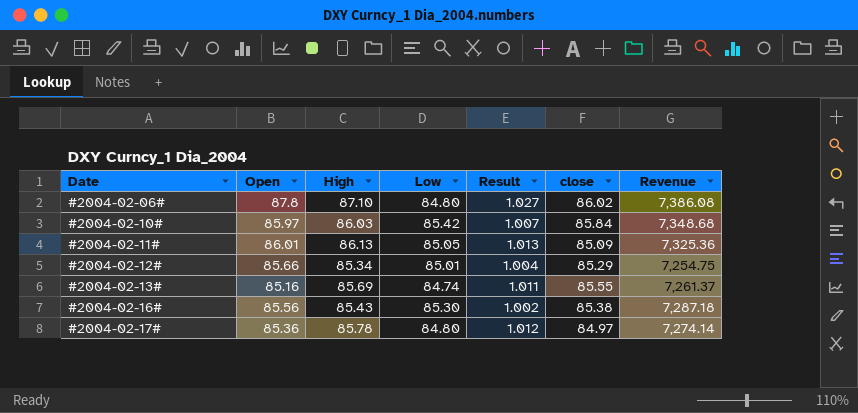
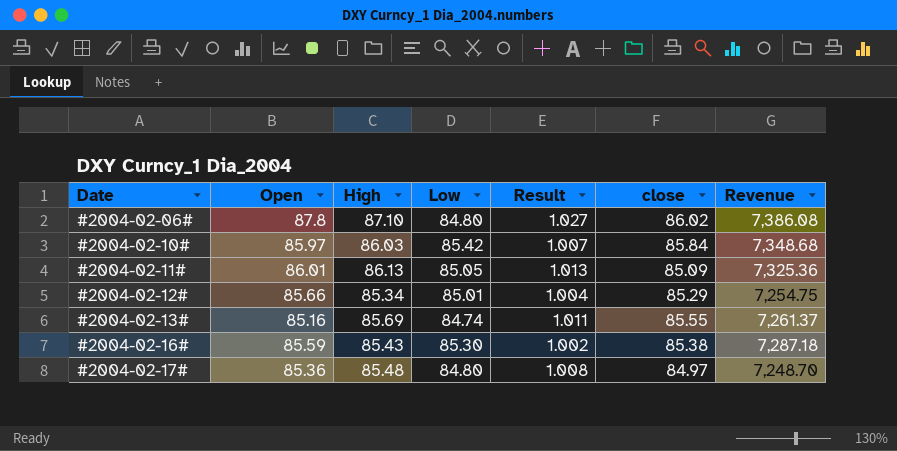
#2004-02-16# | Open: 85.56 -> 85.59
#2004-02-17# | High: 85.78 -> 85.48
#2004-02-17# | Result: 1.012 -> 1.008
#2004-02-17# | Revenue: 7,274.14 -> 7,248.70

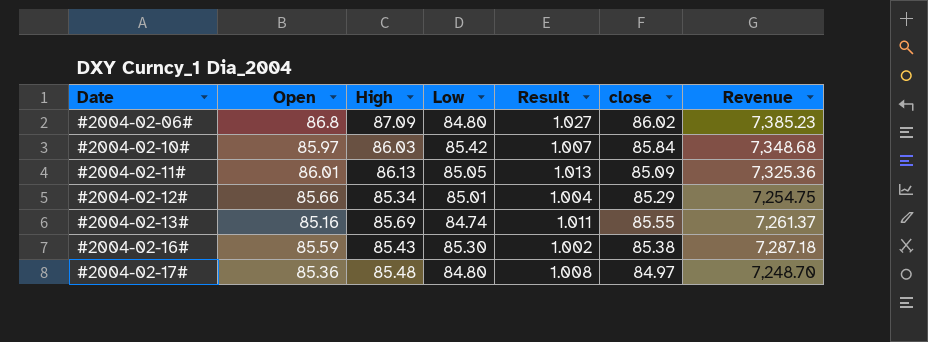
#2004-02-06# | Open: 87.8 -> 86.8
#2004-02-06# | High: 87.10 -> 87.09
#2004-02-06# | Revenue: 7,386.08 -> 7,385.23

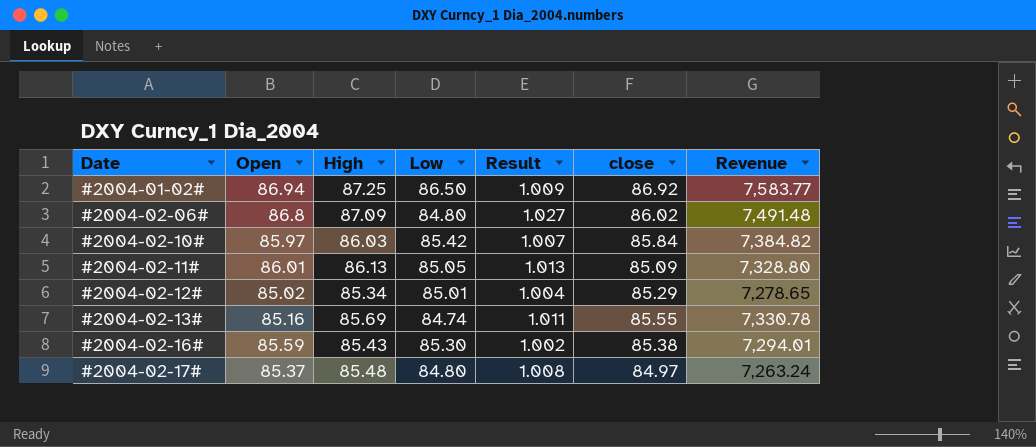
column Revenue | formula: [High] * [Low] -> [High] * [close]
row #2004-01-02#: none -> 86.94 | 87.25 | 86.50 | 1.009 | 86.92 | 7,583.77
#2004-02-12# | Open: 85.66 -> 85.02
#2004-02-17# | Open: 85.36 -> 85.37

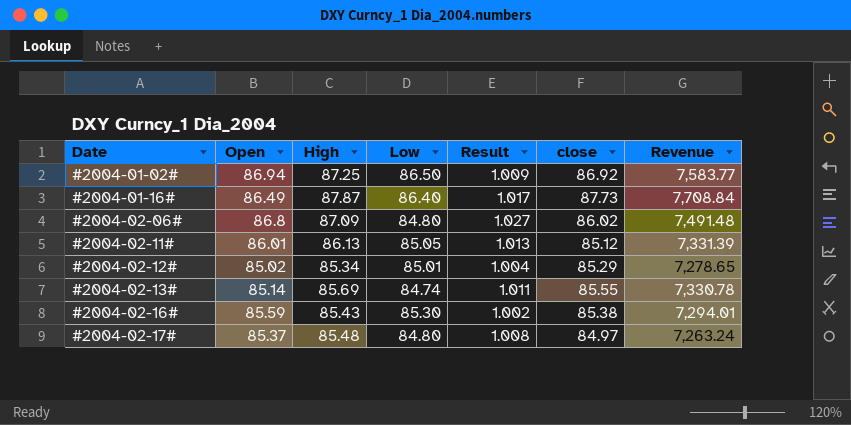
row #2004-02-10#: 85.97 | 86.03 | 85.42 | 1.007 | 85.84 | 7,384.82 -> none
row #2004-01-16#: none -> 86.49 | 87.87 | 86.40 | 1.017 | 87.73 | 7,708.84
#2004-02-11# | close: 85.09 -> 85.12
#2004-02-11# | Revenue: 7,328.80 -> 7,331.39
#2004-02-13# | Open: 85.16 -> 85.14

